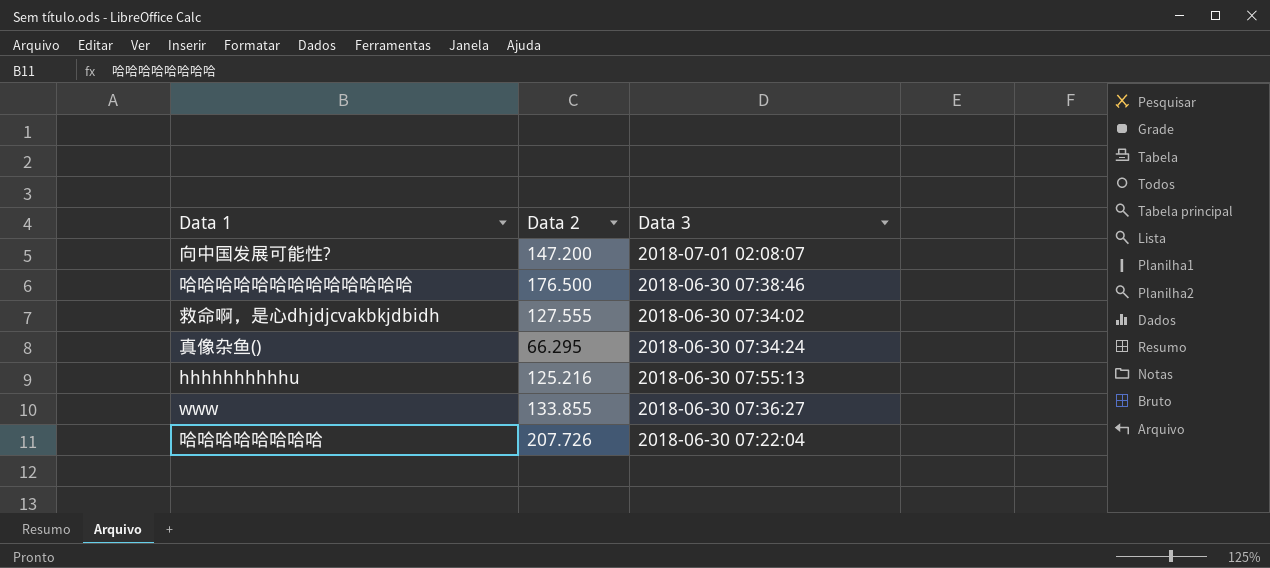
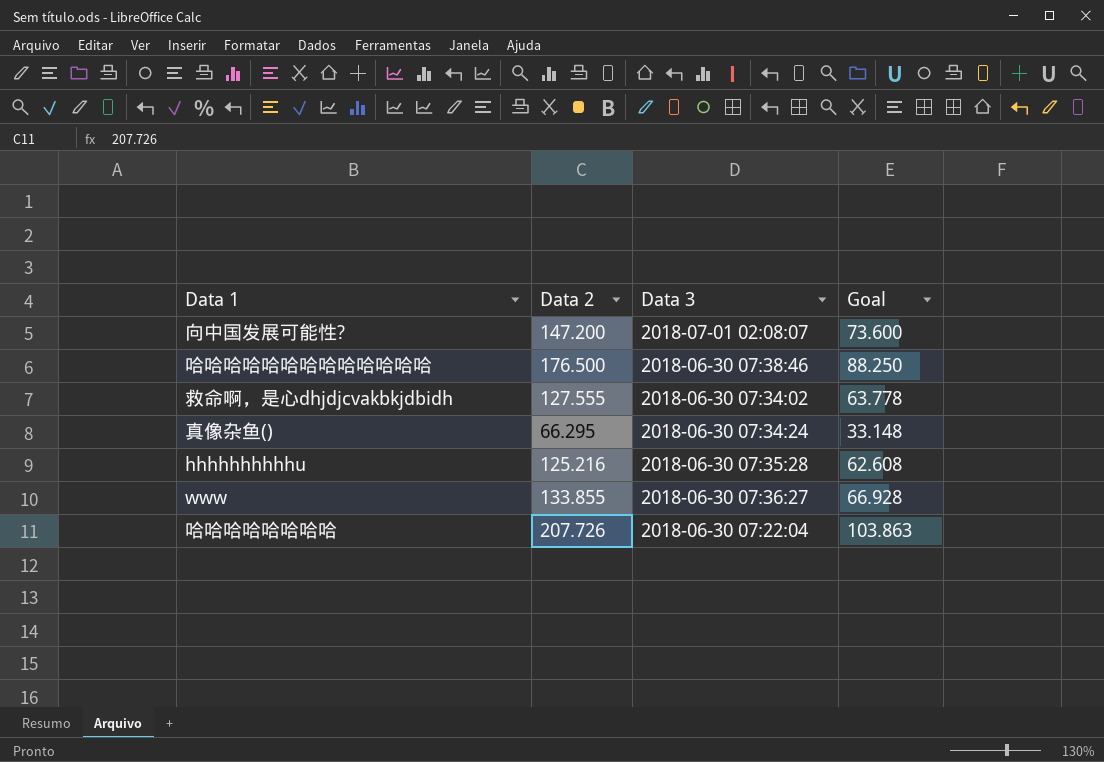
column Goal | formula: none -> [Data 2] * 0.5
hhhhhhhhhhu | Data 3: 2018-06-30 07:55:13 -> 2018-06-30 07:35:28

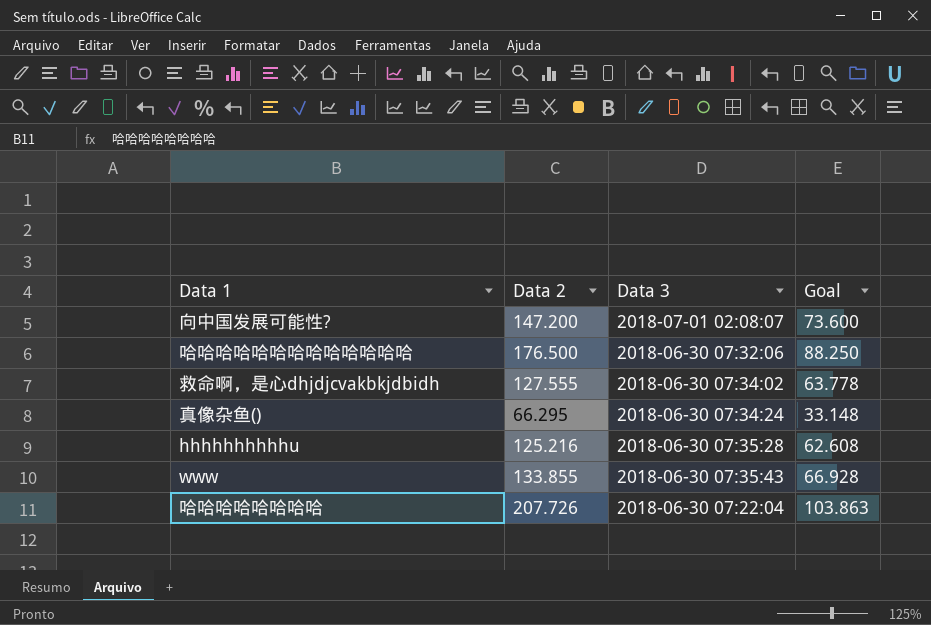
哈哈哈哈哈哈哈哈哈哈哈哈哈 | Data 3: 2018-06-30 07:38:46 -> 2018-06-30 07:32:06
www | Data 3: 2018-06-30 07:36:27 -> 2018-06-30 07:35:43

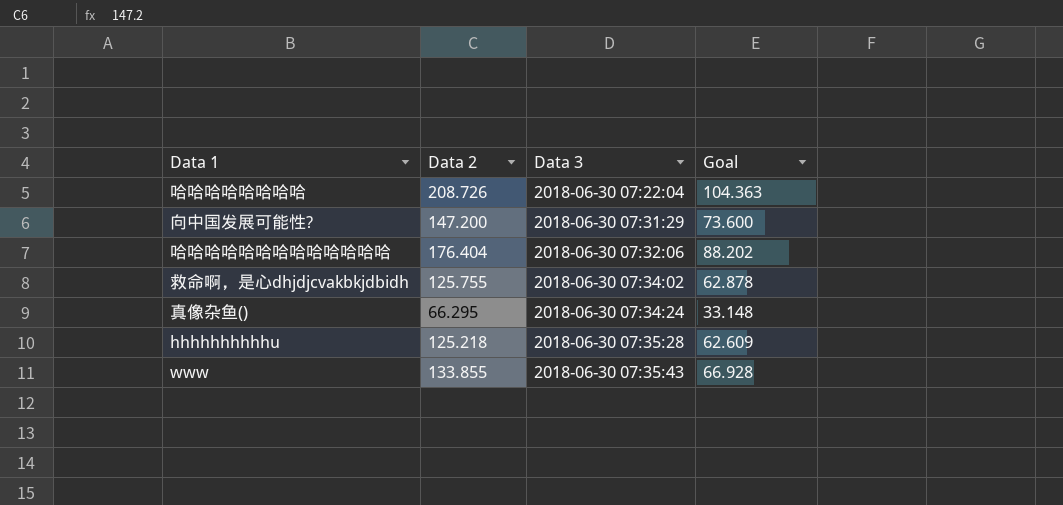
row order: none -> Data 3 ascending
哈哈哈哈哈哈哈哈 | Data 2: 207.726 -> 208.726
哈哈哈哈哈哈哈哈 | Goal: 103.863 -> 104.363
向中国发展可能性? | Data 3: 2018-07-01 02:08:07 -> 2018-06-30 07:31:29
哈哈哈哈哈哈哈哈哈哈哈哈哈 | Data 2: 176.500 -> 176.404
哈哈哈哈哈哈哈哈哈哈哈哈哈 | Goal: 88.250 -> 88.202
救命啊，是心dhjdjcvakbkjdbidh | Data 2: 127.555 -> 125.755
救命啊，是心dhjdjcvakbkjdbidh | Goal: 63.778 -> 62.878
hhhhhhhhhhu | Data 2: 125.216 -> 125.218
hhhhhhhhhhu | Goal: 62.608 -> 62.609

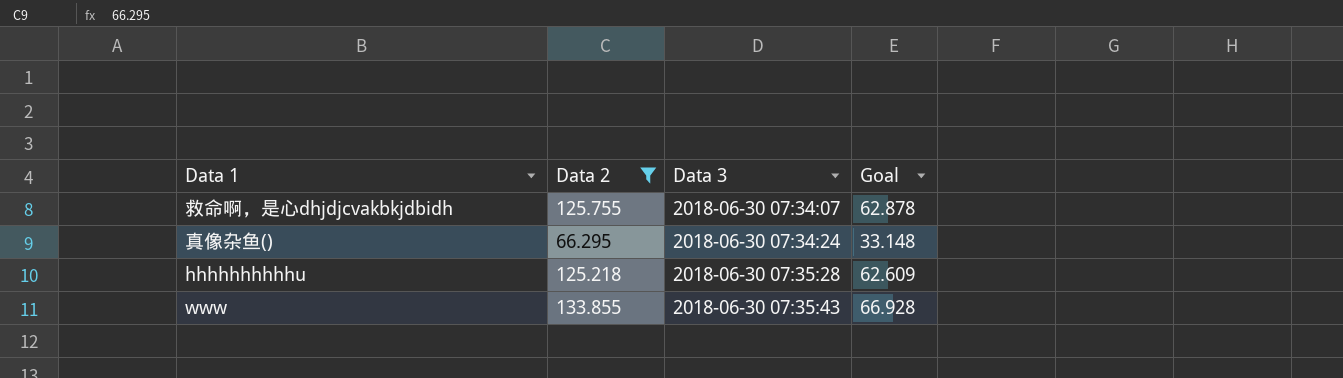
filter: none -> Data 2 <= 133.855
救命啊，是心dhjdjcvakbkjdbidh | Data 3: 2018-06-30 07:34:02 -> 2018-06-30 07:34:07

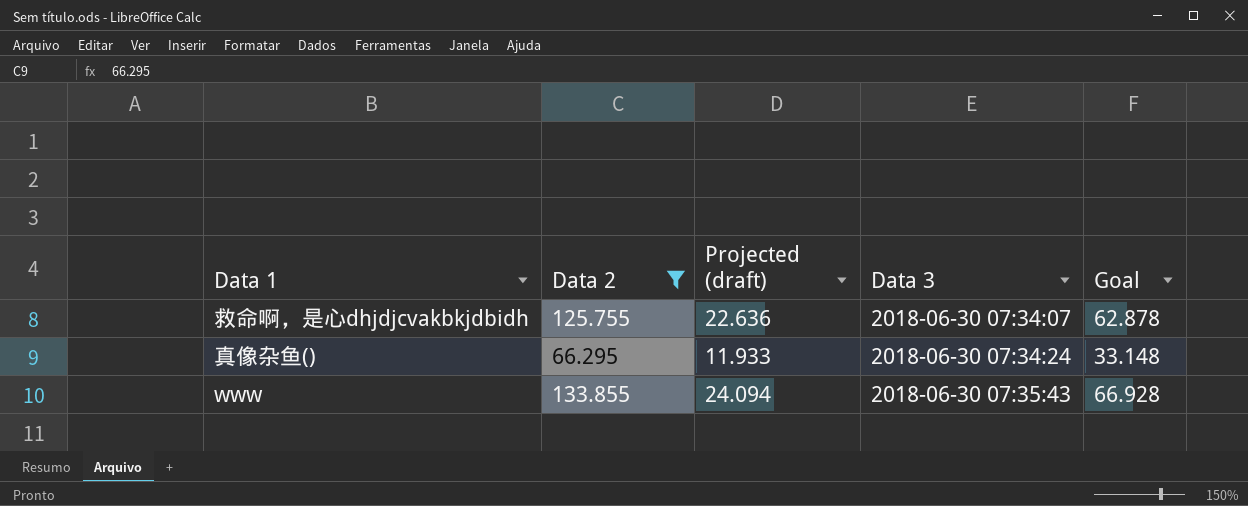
column Projected (draft) | formula: none -> [Data 2] * 0.18
row hhhhhhhhhhu: 125.218 | 2018-06-30 07:35:28 | 62.609 -> none

